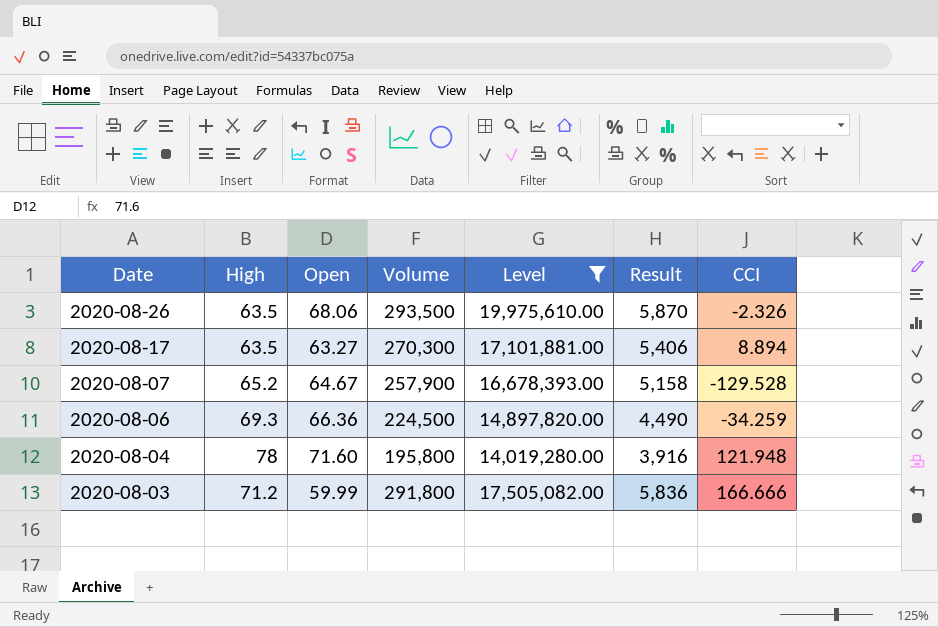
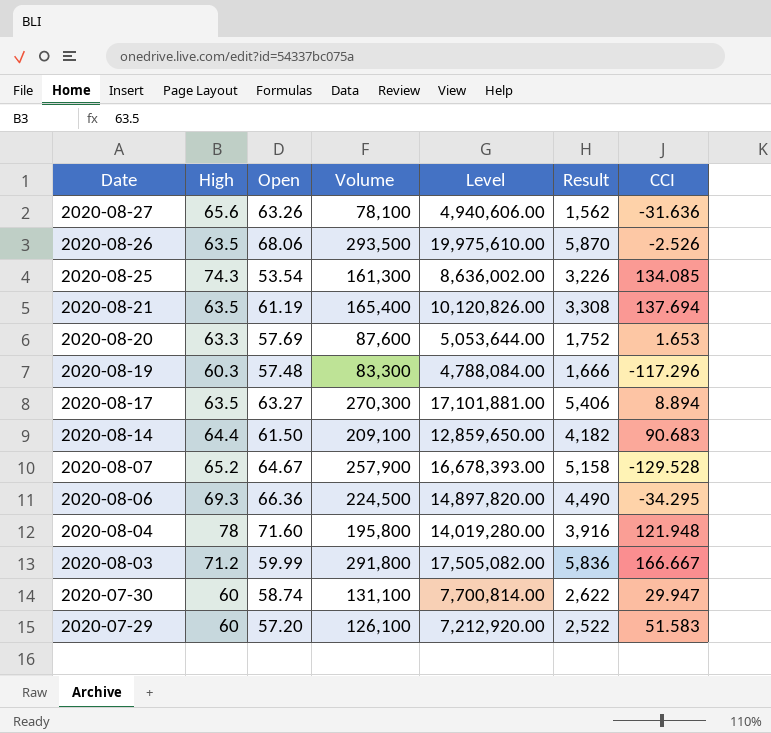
filter: Level >= 14,019,280.00 -> none
2020-08-26 | CCI: -2.326 -> -2.526
2020-08-06 | CCI: -34.259 -> -34.295
2020-08-03 | CCI: 166.666 -> 166.667

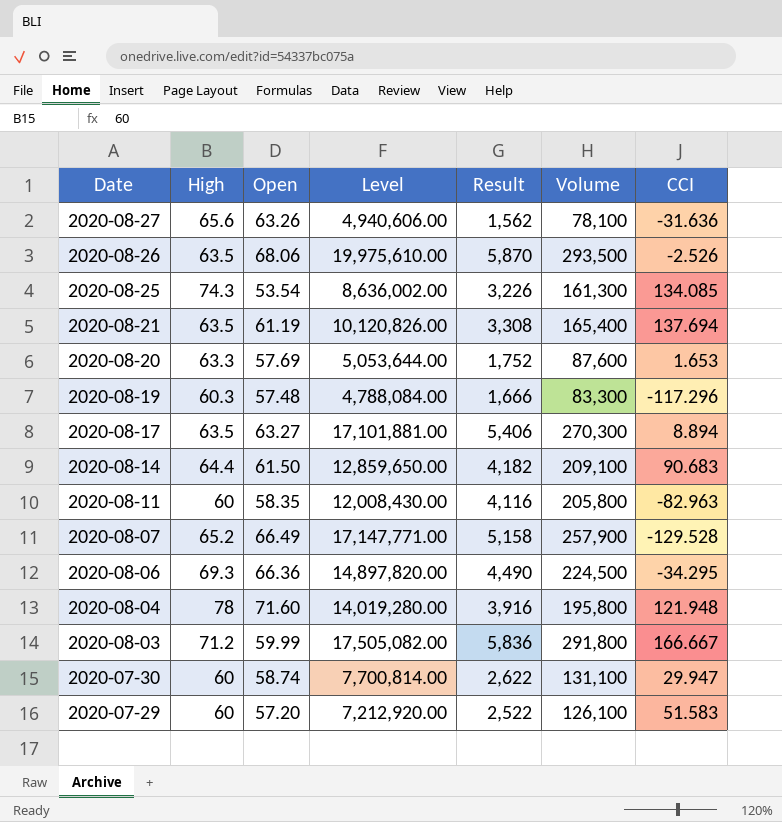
column Volume | position: 4 -> 6
row 2020-08-11: none -> 60 | 58.35 | 12,008,430.00 | 4,116 | 205,800 | -82.963
2020-08-07 | Open: 64.67 -> 66.49
2020-08-07 | Level: 16,678,393.00 -> 17,147,771.00

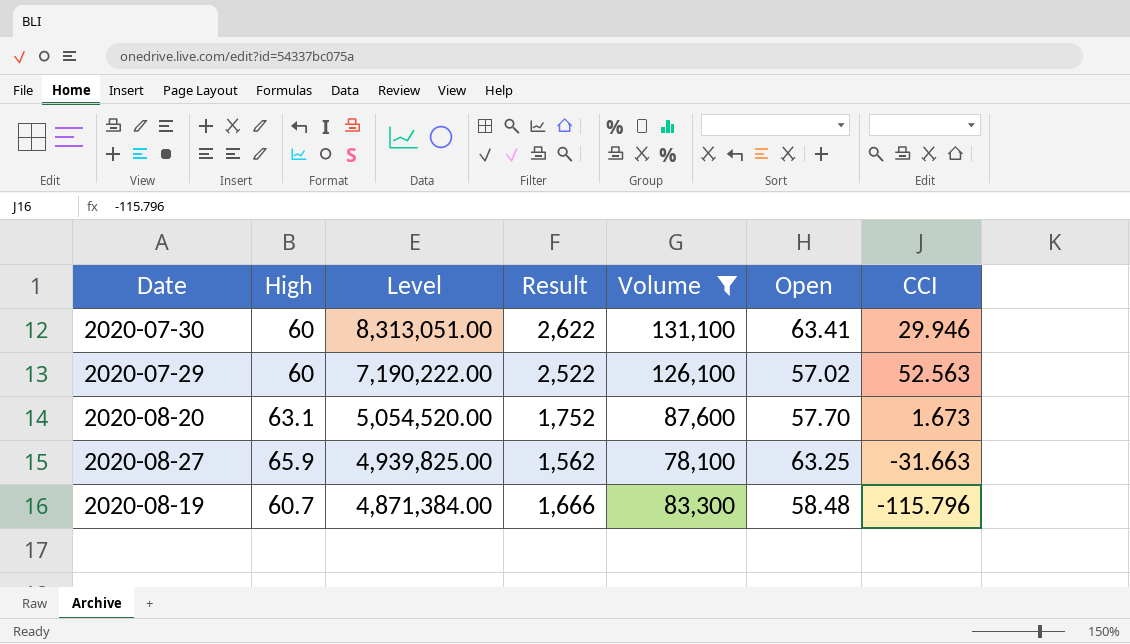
filter: none -> Volume <= 131,100
row order: Date descending -> Level descending
column Open | position: 3 -> 6
2020-07-30 | Level: 7,700,814.00 -> 8,313,051.00
2020-07-30 | Open: 58.74 -> 63.41
2020-07-30 | CCI: 29.947 -> 29.946
2020-07-29 | Level: 7,212,920.00 -> 7,190,222.00
2020-07-29 | Open: 57.20 -> 57.02
2020-07-29 | CCI: 51.583 -> 52.563
2020-08-20 | High: 63.3 -> 63.1
2020-08-20 | Level: 5,053,644.00 -> 5,054,520.00
2020-08-20 | Open: 57.69 -> 57.70
2020-08-20 | CCI: 1.653 -> 1.673
2020-08-27 | High: 65.6 -> 65.9
2020-08-27 | Level: 4,940,606.00 -> 4,939,825.00
2020-08-27 | Open: 63.26 -> 63.25
2020-08-27 | CCI: -31.636 -> -31.663
2020-08-19 | High: 60.3 -> 60.7
2020-08-19 | Level: 4,788,084.00 -> 4,871,384.00
2020-08-19 | Open: 57.48 -> 58.48
2020-08-19 | CCI: -117.296 -> -115.796

